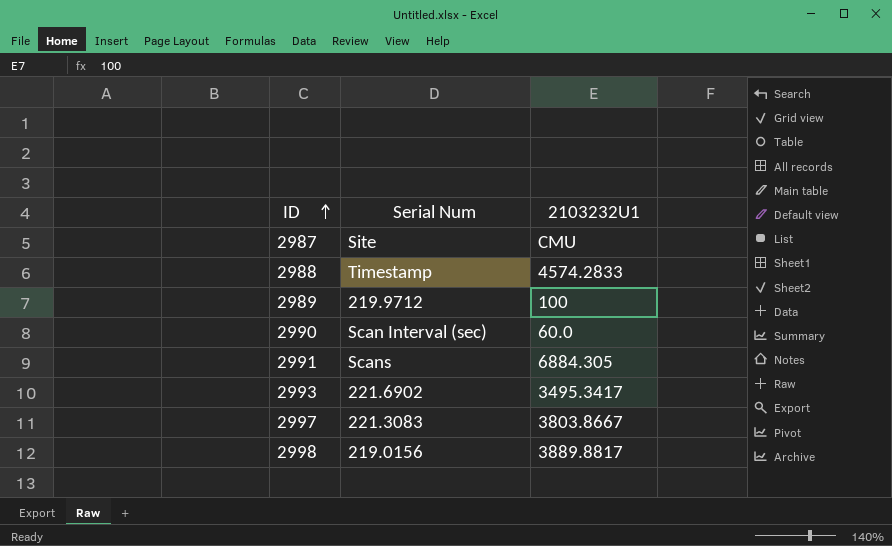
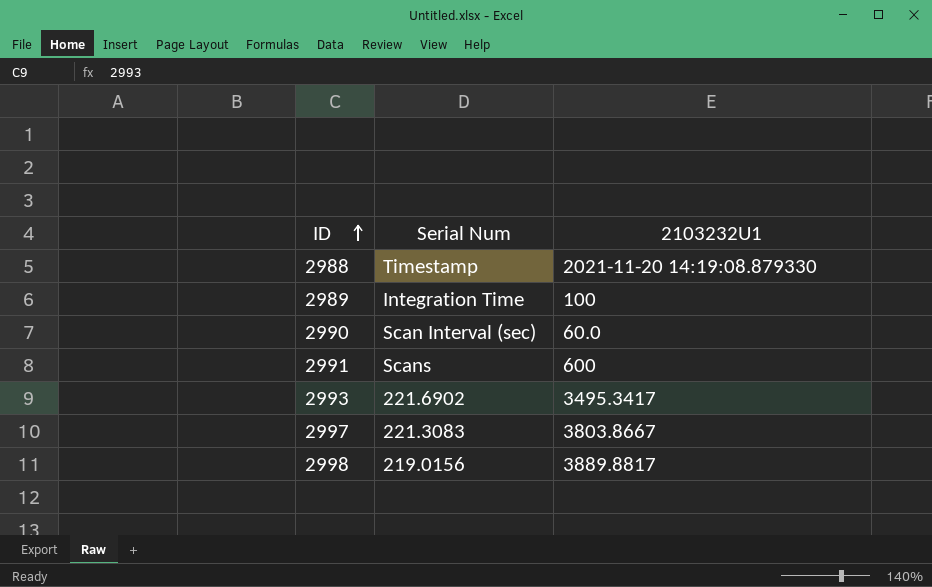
row 2987: Site | CMU -> none
2988 | 2103232U1: 4574.2833 -> 2021-11-20 14:19:08.879330
2989 | Serial Num: 219.9712 -> Integration Time
2991 | 2103232U1: 6884.305 -> 600

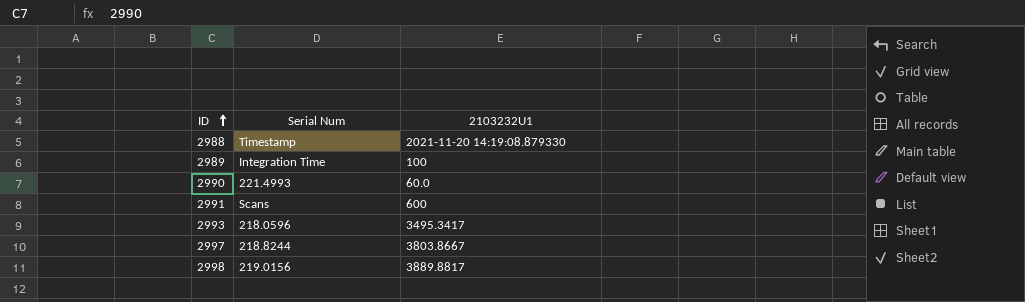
2990 | Serial Num: Scan Interval (sec) -> 221.4993
2993 | Serial Num: 221.6902 -> 218.0596
2997 | Serial Num: 221.3083 -> 218.8244

